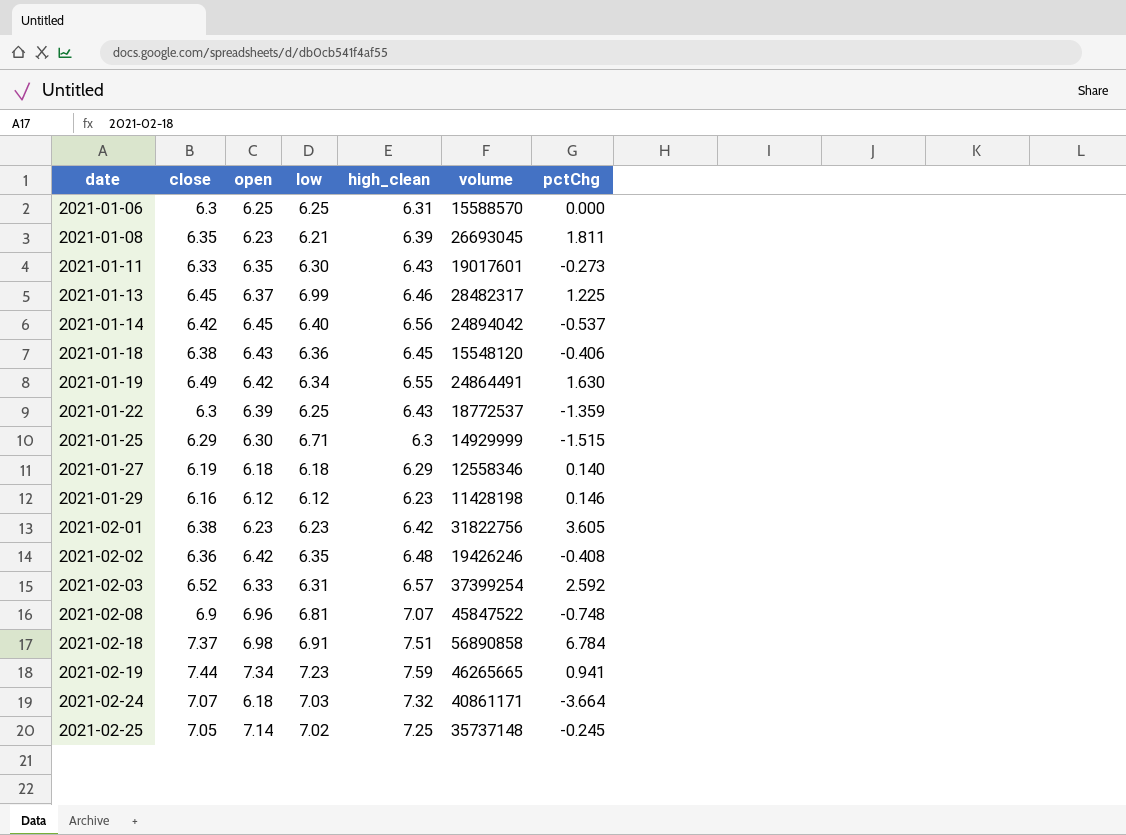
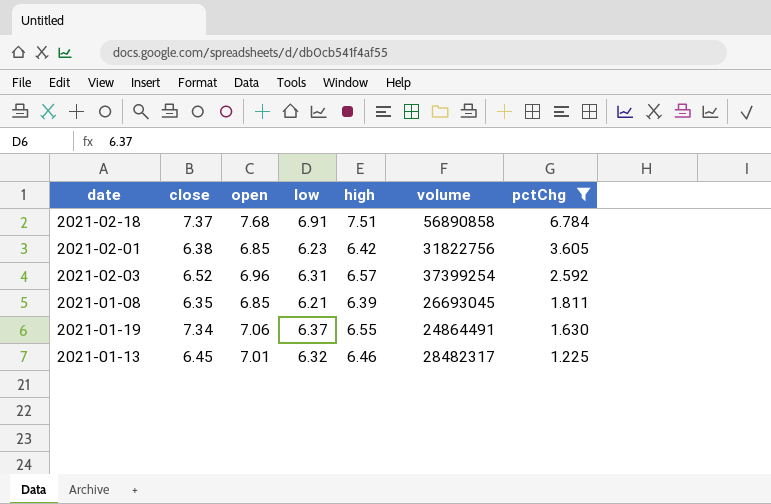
filter: none -> pctChg >= 1.225
row order: date ascending -> pctChg descending
column name: high_clean -> high
2021-02-18 | open: 6.98 -> 7.68
2021-02-01 | open: 6.23 -> 6.85
2021-02-03 | open: 6.33 -> 6.96
2021-01-08 | open: 6.23 -> 6.85
2021-01-19 | close: 6.49 -> 7.34
2021-01-19 | open: 6.42 -> 7.06
2021-01-19 | low: 6.34 -> 6.37
2021-01-13 | open: 6.37 -> 7.01
2021-01-13 | low: 6.99 -> 6.32

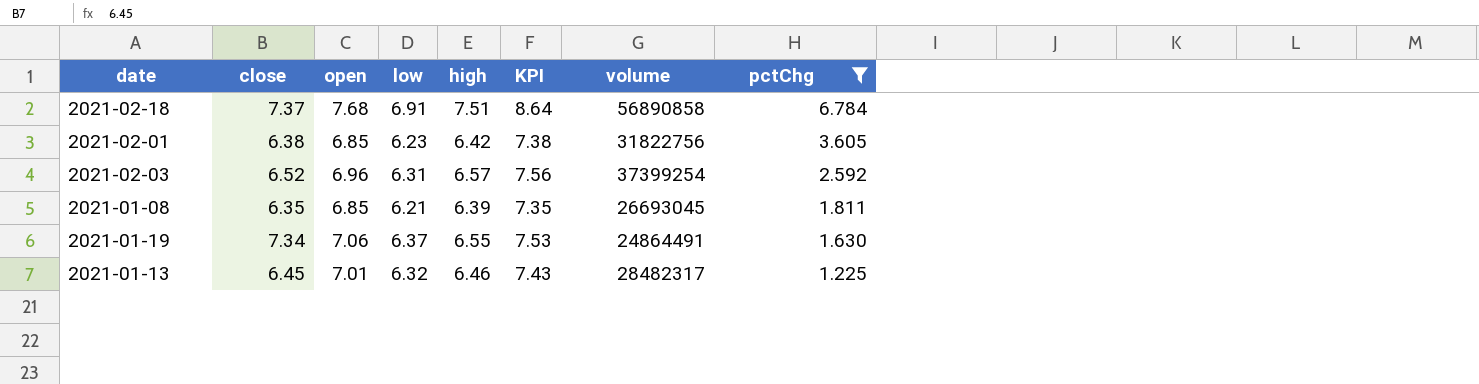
column KPI | formula: none -> [high] * 1.15

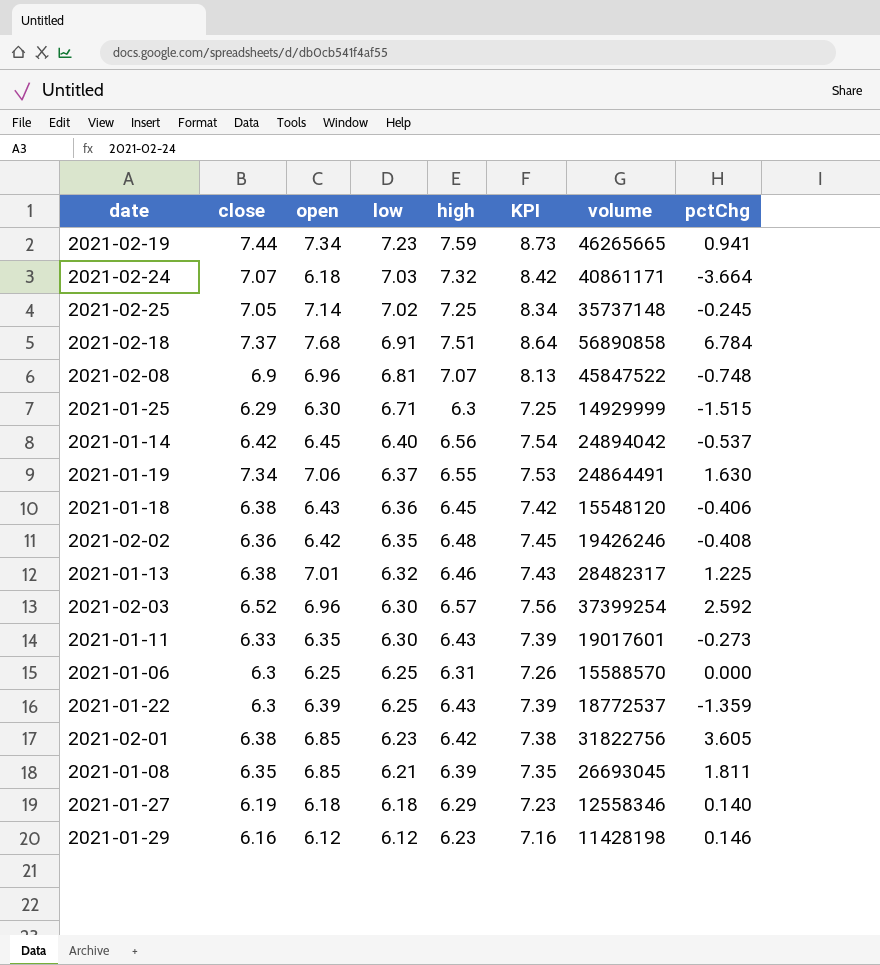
filter: pctChg >= 1.225 -> none
row order: pctChg descending -> low descending
2021-01-13 | close: 6.45 -> 6.38
2021-02-03 | low: 6.31 -> 6.30

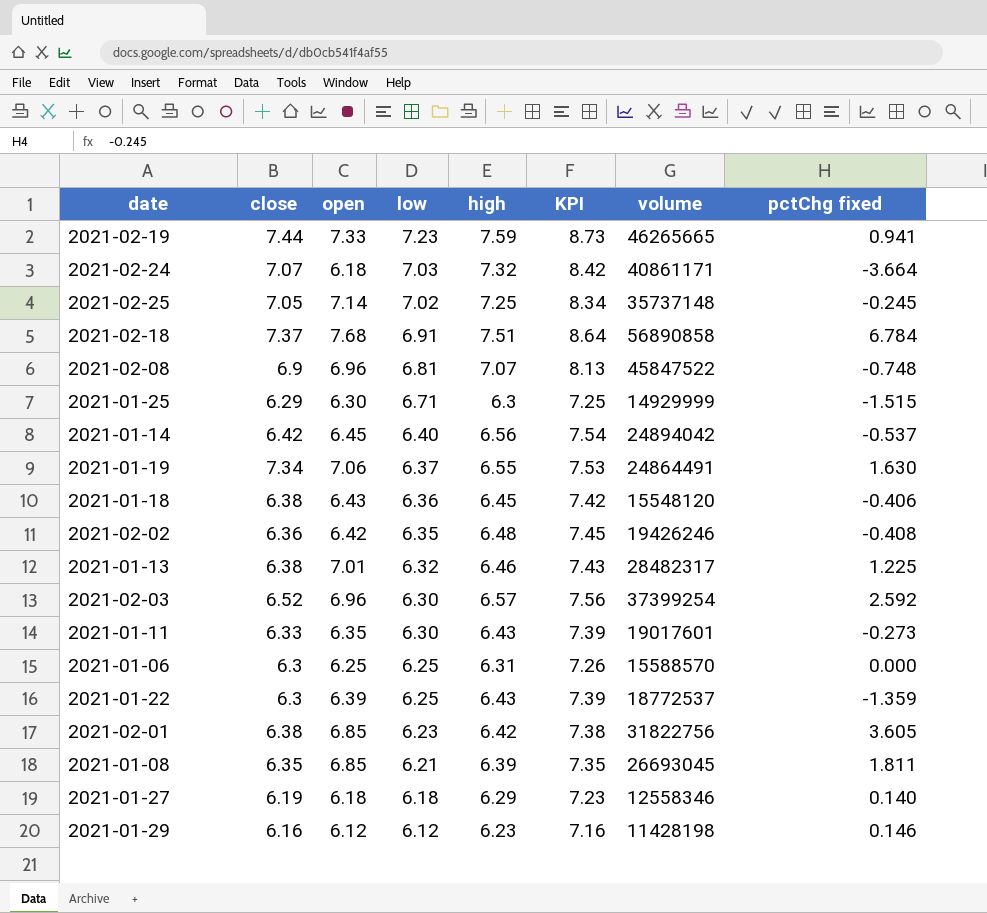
column name: pctChg -> pctChg fixed
2021-02-19 | open: 7.34 -> 7.33

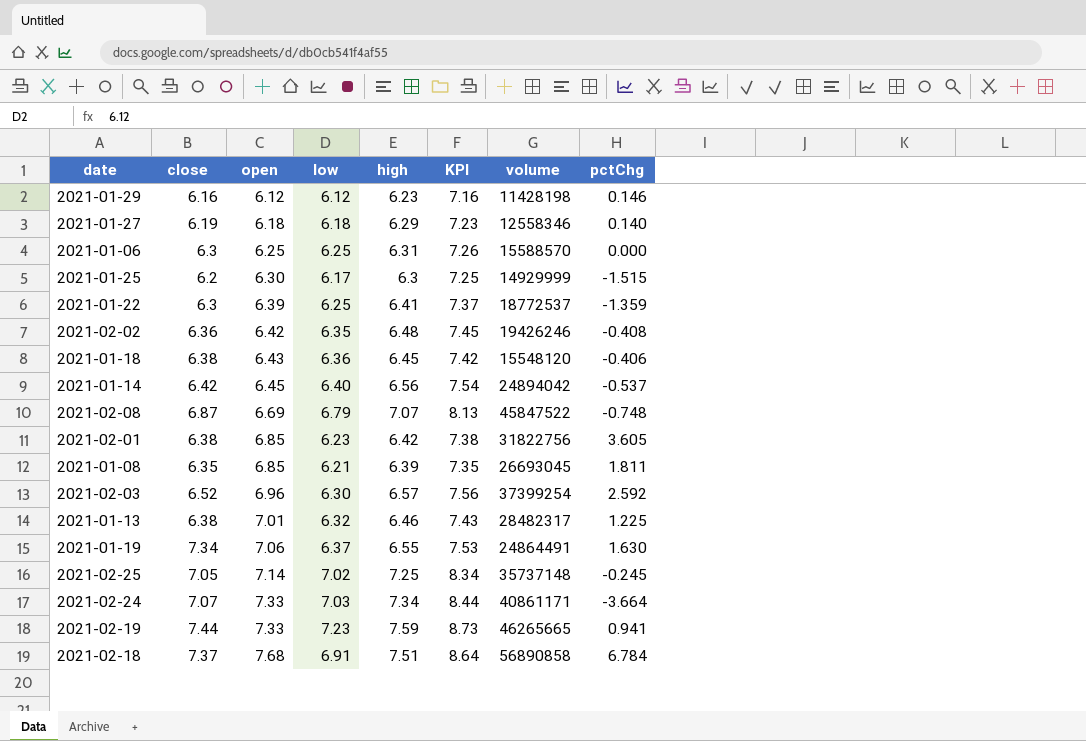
row order: low descending -> open ascending
column name: pctChg fixed -> pctChg
row 2021-01-11: 6.33 | 6.35 | 6.30 | 6.43 | 7.39 | 19017601 | -0.273 -> none
2021-01-25 | close: 6.29 -> 6.2
2021-01-25 | low: 6.71 -> 6.17
2021-01-22 | high: 6.43 -> 6.41
2021-01-22 | KPI: 7.39 -> 7.37
2021-02-08 | close: 6.9 -> 6.87
2021-02-08 | open: 6.96 -> 6.69
2021-02-08 | low: 6.81 -> 6.79
2021-02-24 | open: 6.18 -> 7.33
2021-02-24 | high: 7.32 -> 7.34
2021-02-24 | KPI: 8.42 -> 8.44

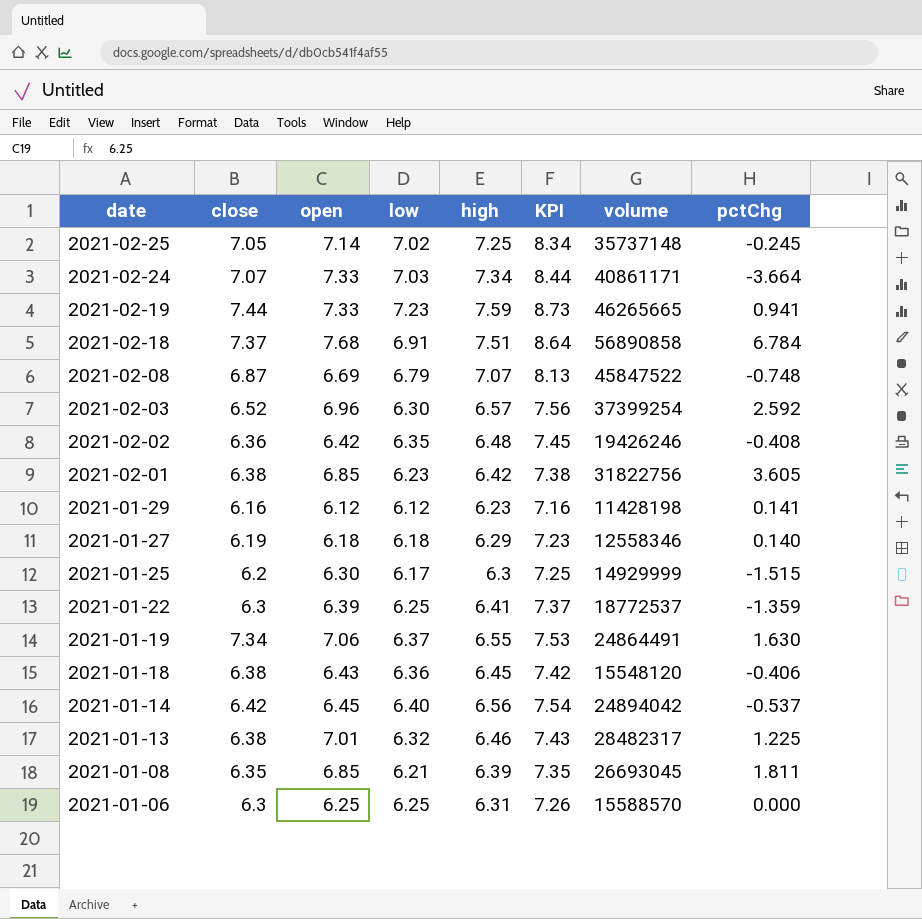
row order: open ascending -> date descending
2021-01-29 | pctChg: 0.146 -> 0.141

